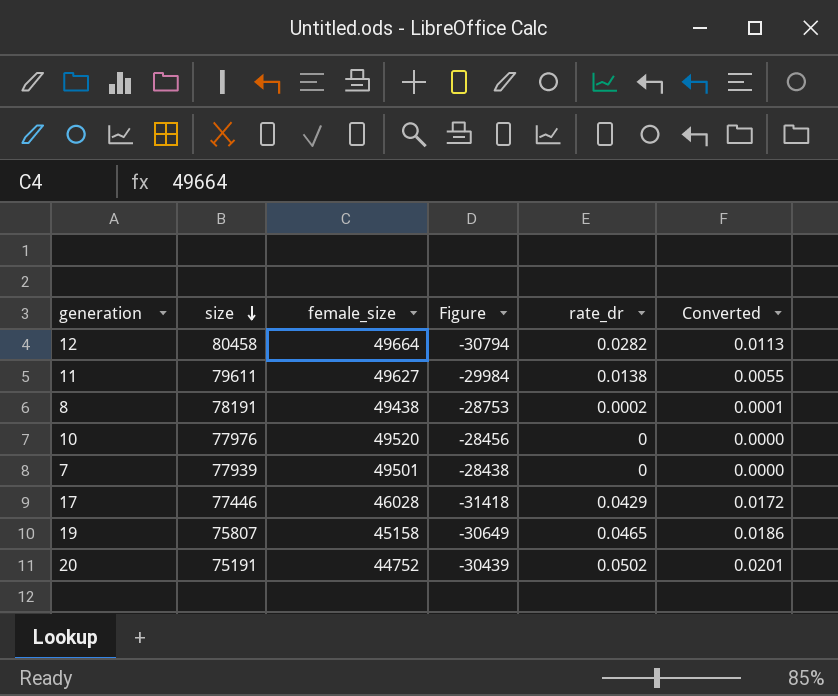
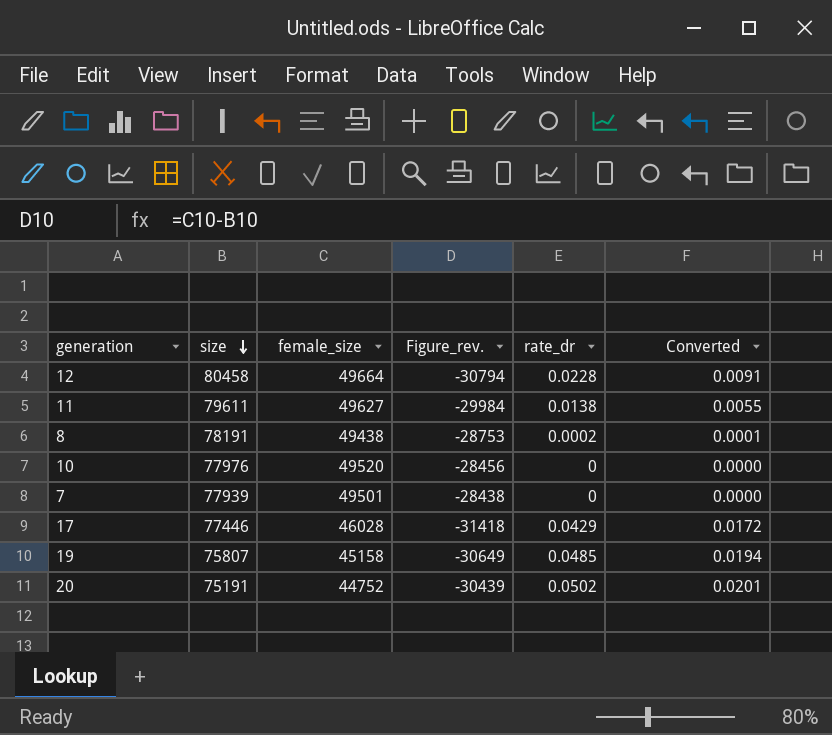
column name: Figure -> Figure_rev.
12 | rate_dr: 0.0282 -> 0.0228
12 | Converted: 0.0113 -> 0.0091
19 | rate_dr: 0.0465 -> 0.0485
19 | Converted: 0.0186 -> 0.0194

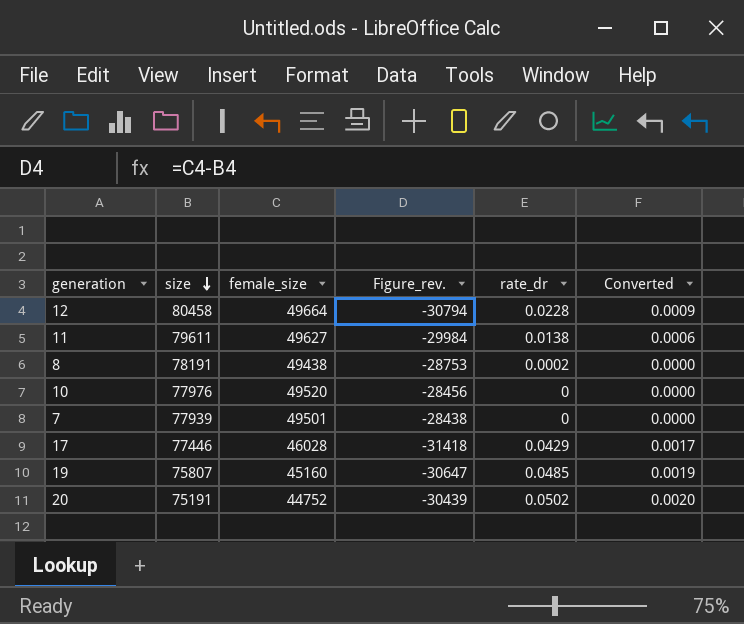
column Converted | formula: [rate_dr] * 0.4 -> [rate_dr] * 0.04
19 | female_size: 45158 -> 45160
19 | Figure_rev.: -30649 -> -30647

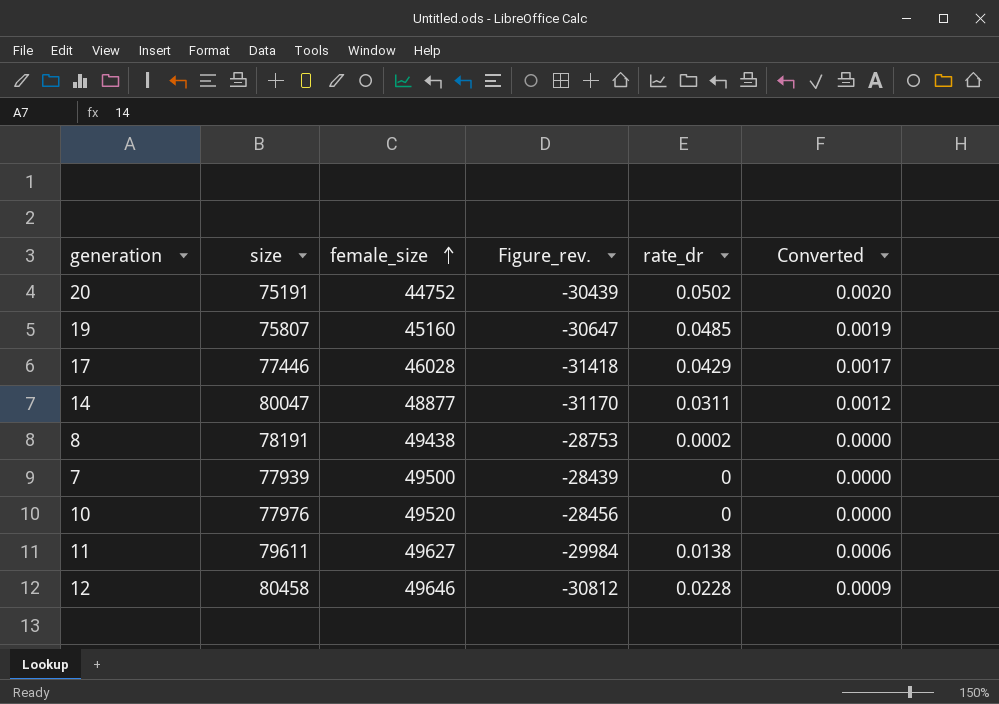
row order: size descending -> female_size ascending
row 14: none -> 80047 | 48877 | -31170 | 0.0311 | 0.0012
7 | female_size: 49501 -> 49500
7 | Figure_rev.: -28438 -> -28439
12 | female_size: 49664 -> 49646
12 | Figure_rev.: -30794 -> -30812

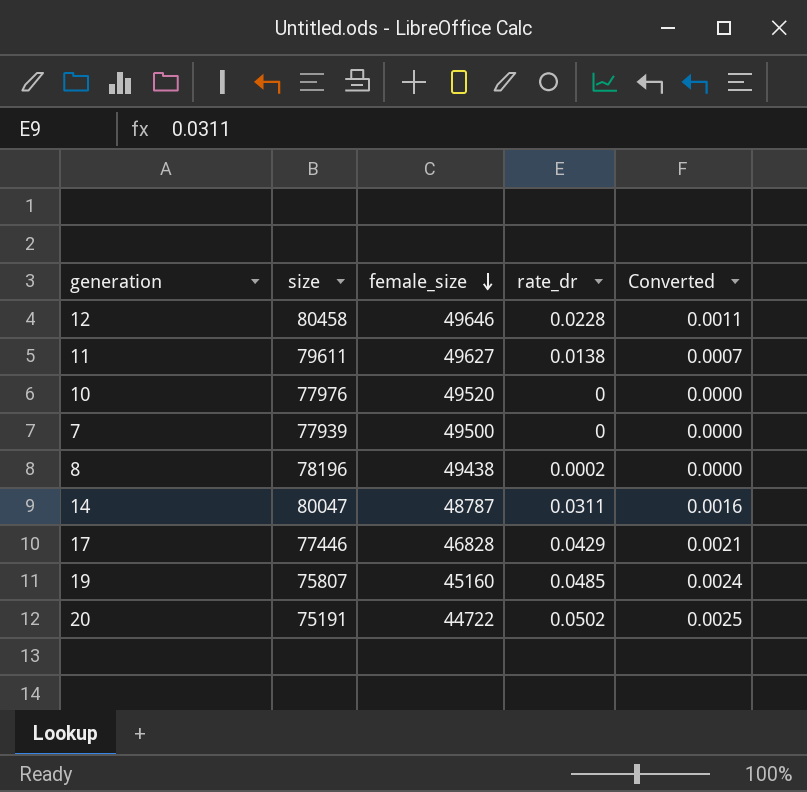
row order: female_size ascending -> female_size descending
column Figure_rev. | formula: [female_size] - [size] -> none
column Converted | formula: [rate_dr] * 0.04 -> [rate_dr] * 0.05
8 | size: 78191 -> 78196
14 | female_size: 48877 -> 48787
17 | female_size: 46028 -> 46828
20 | female_size: 44752 -> 44722

